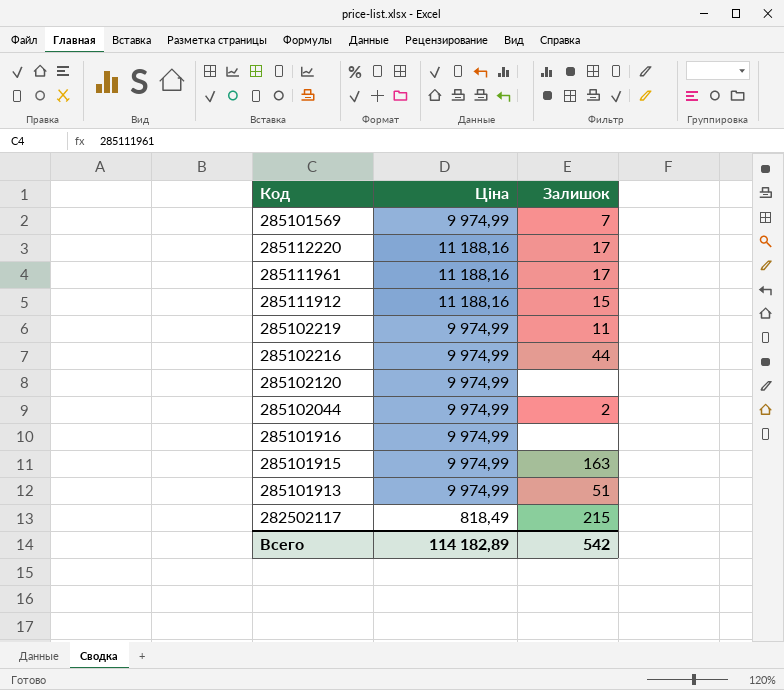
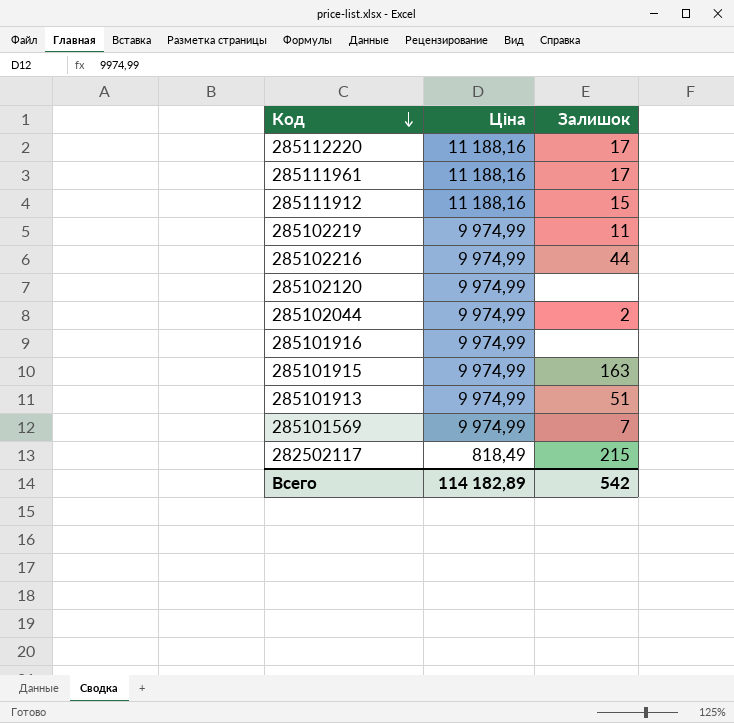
row order: none -> Код descending

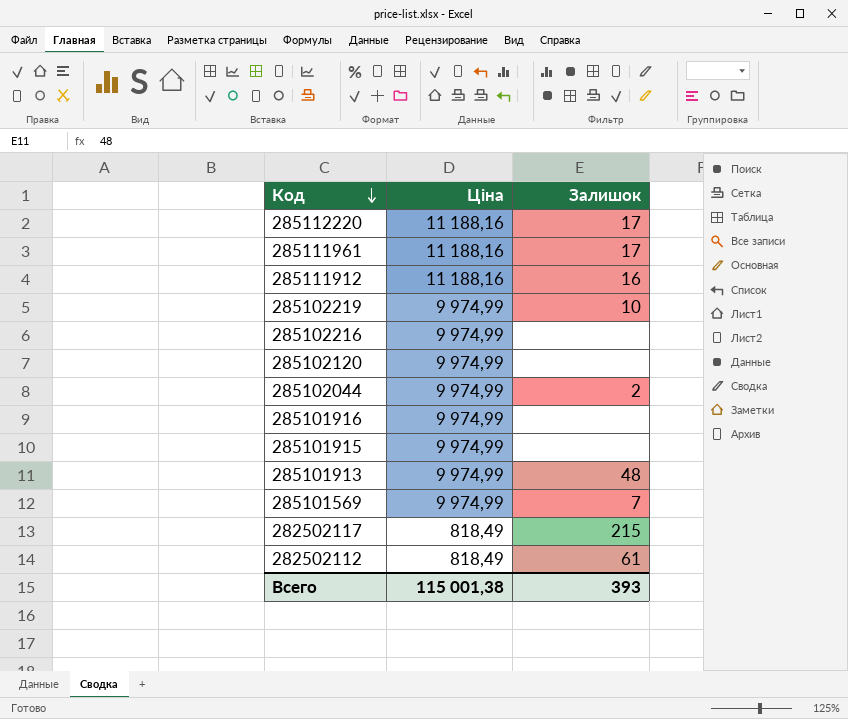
285111912 | Залишок: 15 -> 16
285102219 | Залишок: 11 -> 10
285102216 | Залишок: 44 -> none
285101915 | Залишок: 163 -> none
285101913 | Залишок: 51 -> 48
row 282502112: none -> 818,49 | 61
Всего | Ціна: 114 182,89 -> 115 001,38
Всего | Залишок: 542 -> 393

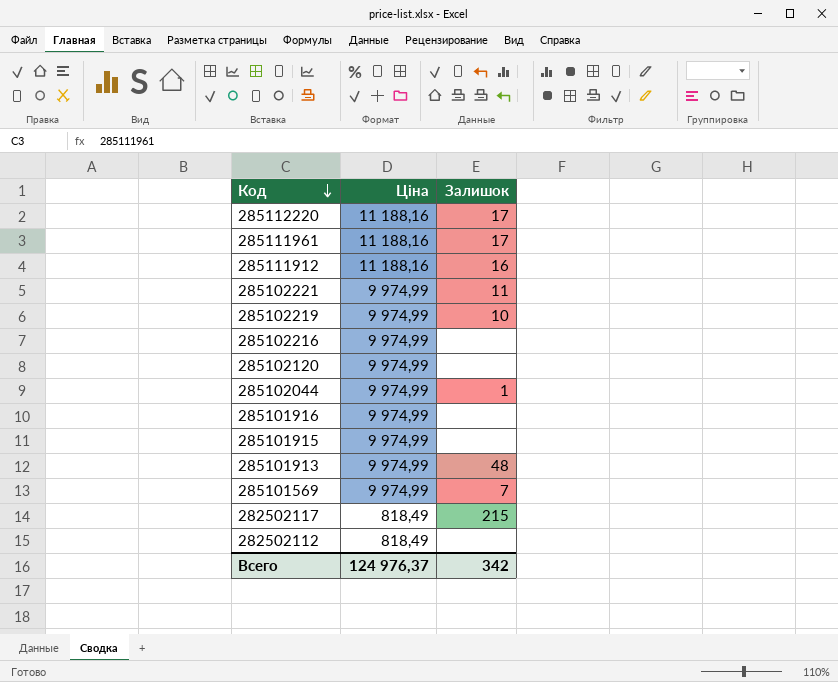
row 285102221: none -> 9 974,99 | 11
285102044 | Залишок: 2 -> 1
282502112 | Залишок: 61 -> none
Всего | Ціна: 115 001,38 -> 124 976,37
Всего | Залишок: 393 -> 342

